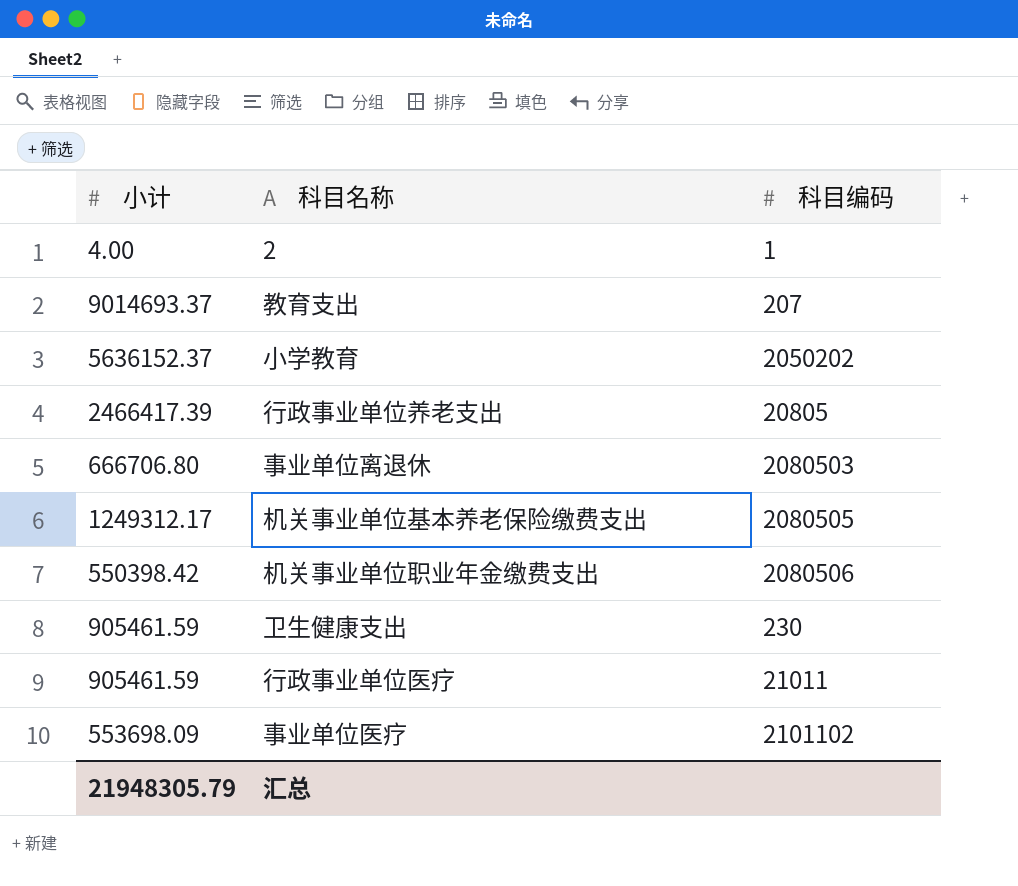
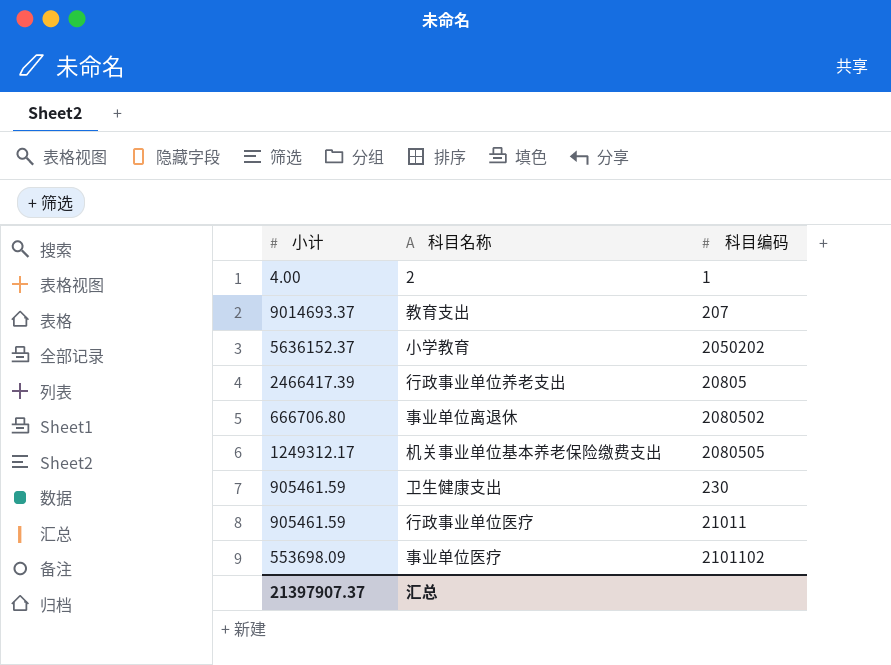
row 机关事业单位职业年金缴费支出: 550398.42 | 2080506 -> none
事业单位离退休 | 科目编码: 2080503 -> 2080502
汇总 | 小计: 21948305.79 -> 21397907.37

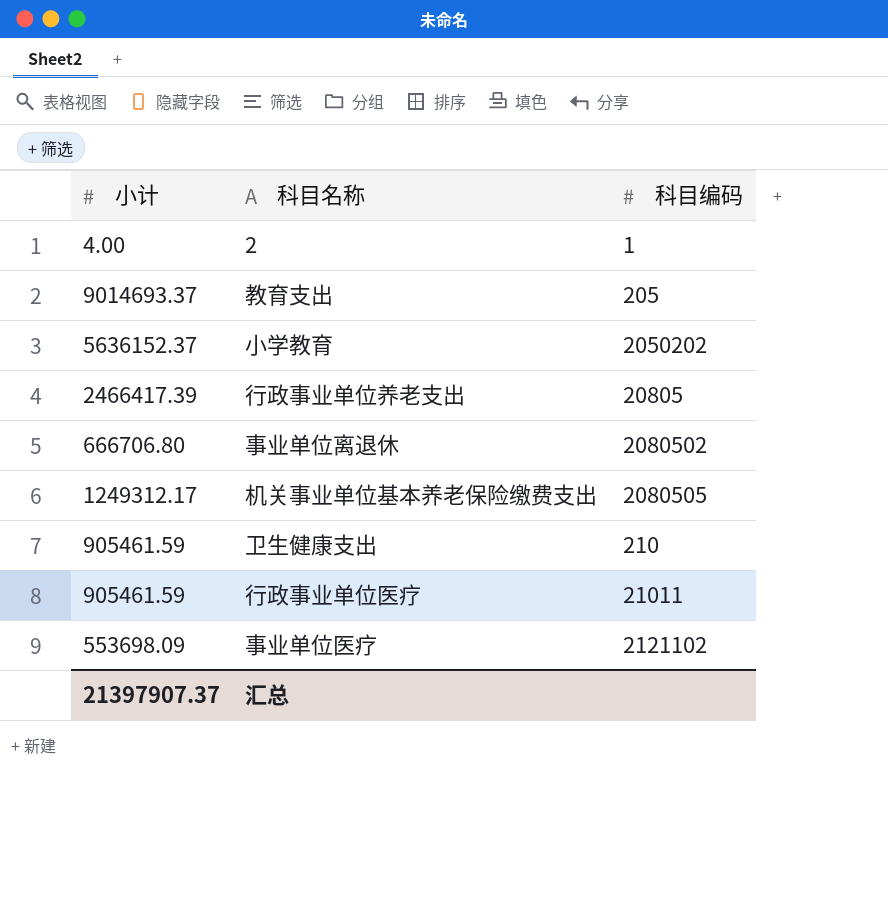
教育支出 | 科目编码: 207 -> 205
卫生健康支出 | 科目编码: 230 -> 210
事业单位医疗 | 科目编码: 2101102 -> 2121102

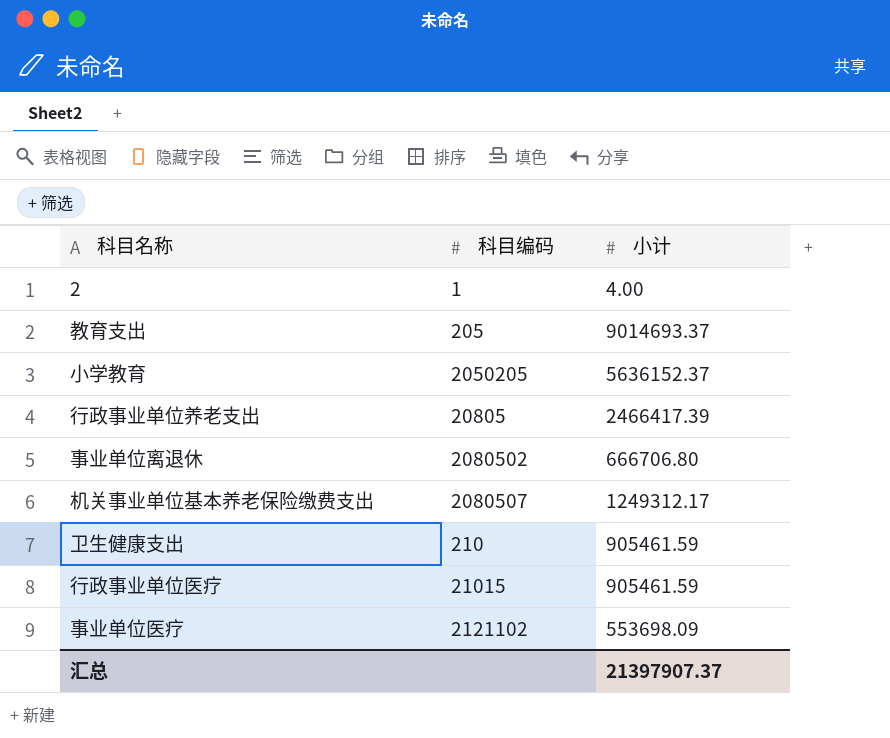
column 小计 | position: 1 -> 3
小学教育 | 科目编码: 2050202 -> 2050205
机关事业单位基本养老保险缴费支出 | 科目编码: 2080505 -> 2080507
行政事业单位医疗 | 科目编码: 21011 -> 21015

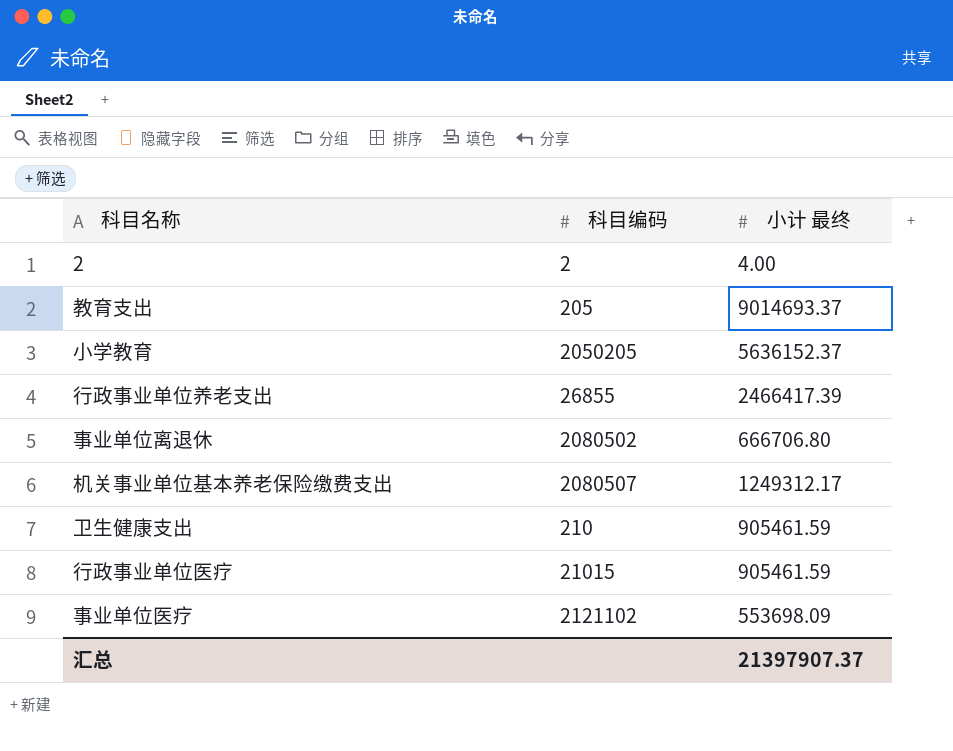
column name: 小计 -> 小计 最终
2 | 科目编码: 1 -> 2
行政事业单位养老支出 | 科目编码: 20805 -> 26855

